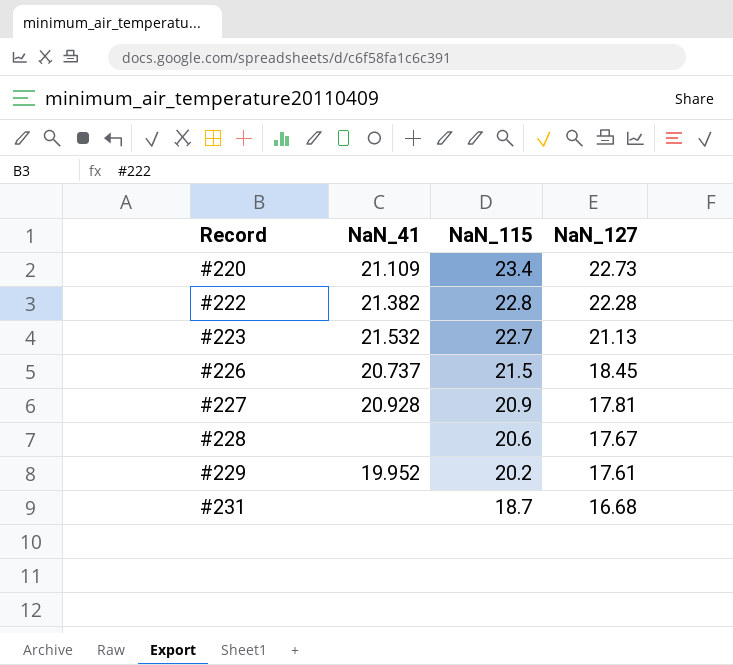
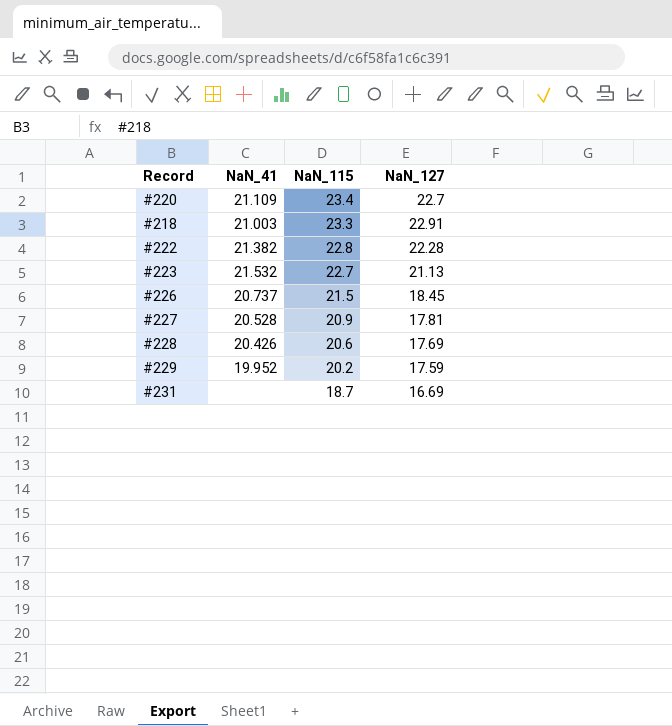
#220 | NaN_127: 22.73 -> 22.7
row #218: none -> 21.003 | 23.3 | 22.91
#227 | NaN_41: 20.928 -> 20.528
#228 | NaN_41: none -> 20.426
#228 | NaN_127: 17.67 -> 17.69
#229 | NaN_127: 17.61 -> 17.59
#231 | NaN_127: 16.68 -> 16.69

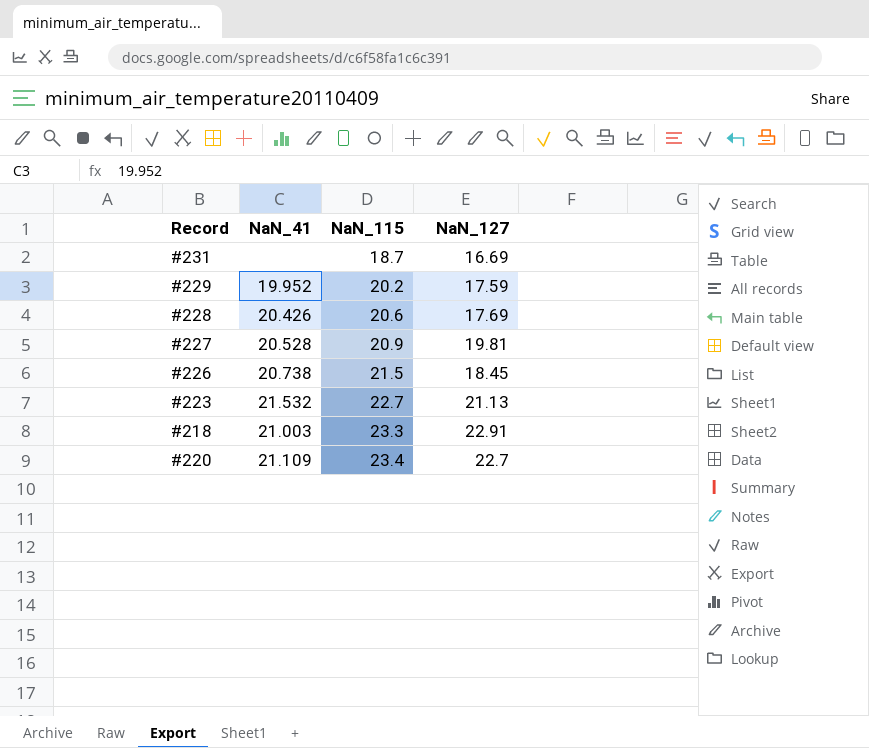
row order: NaN_115 descending -> NaN_115 ascending
row #222: 21.382 | 22.8 | 22.28 -> none
#227 | NaN_127: 17.81 -> 19.81
#226 | NaN_41: 20.737 -> 20.738

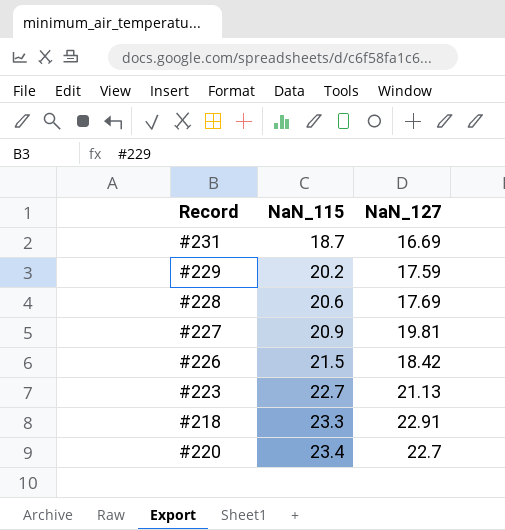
column NaN_41 | position: 2 -> none
#226 | NaN_127: 18.45 -> 18.42

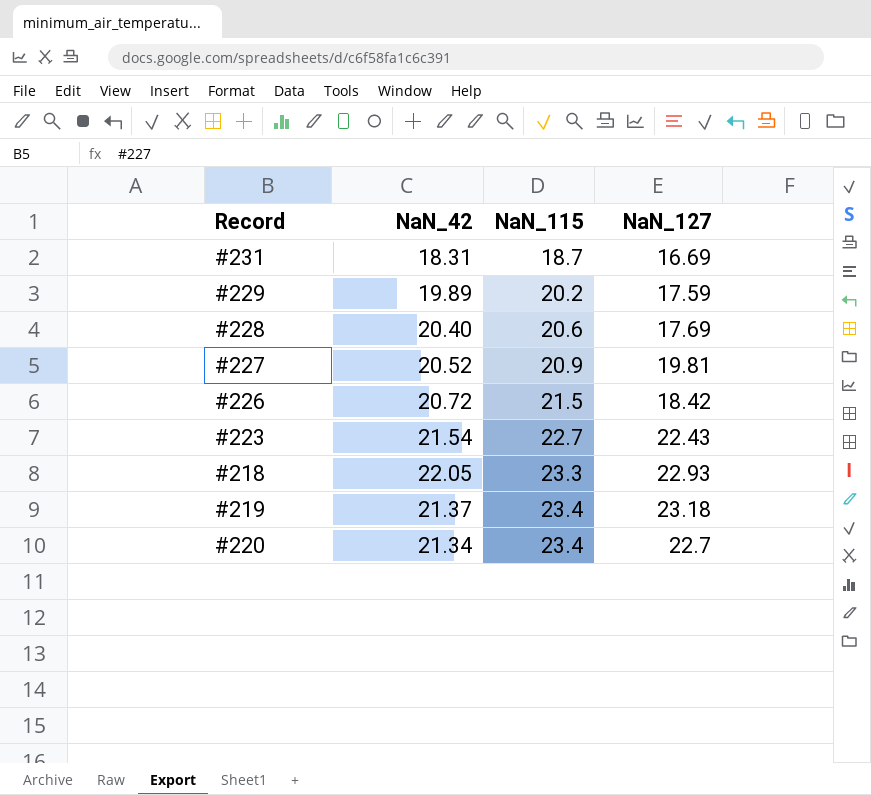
column NaN_42 | position: none -> 2
#223 | NaN_127: 21.13 -> 22.43
#218 | NaN_127: 22.91 -> 22.93
row #219: none -> 21.37 | 23.4 | 23.18

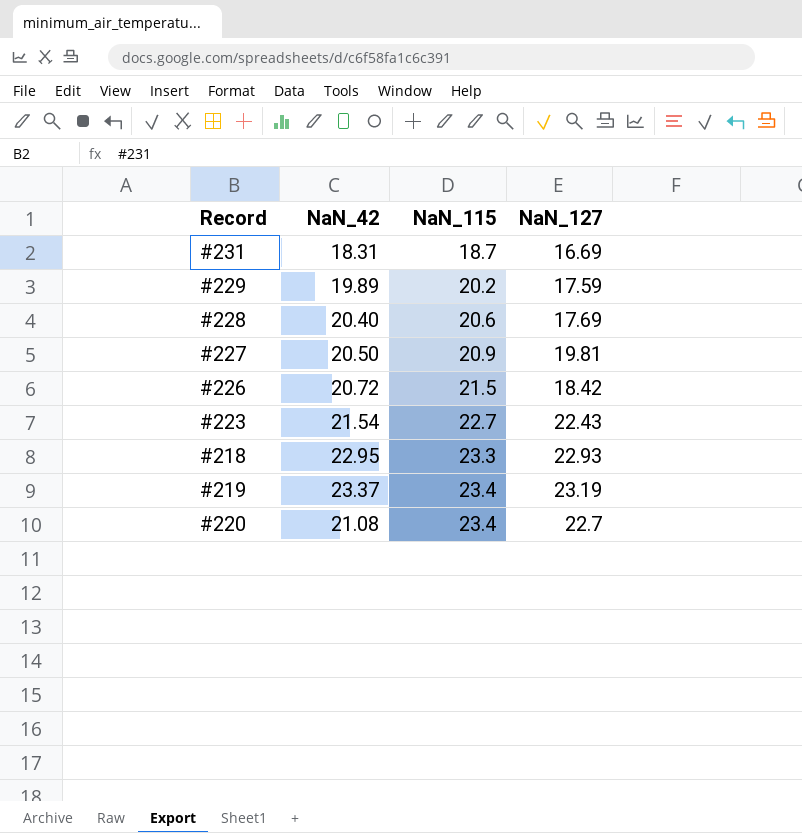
#227 | NaN_42: 20.52 -> 20.50
#218 | NaN_42: 22.05 -> 22.95
#219 | NaN_42: 21.37 -> 23.37
#219 | NaN_127: 23.18 -> 23.19
#220 | NaN_42: 21.34 -> 21.08

